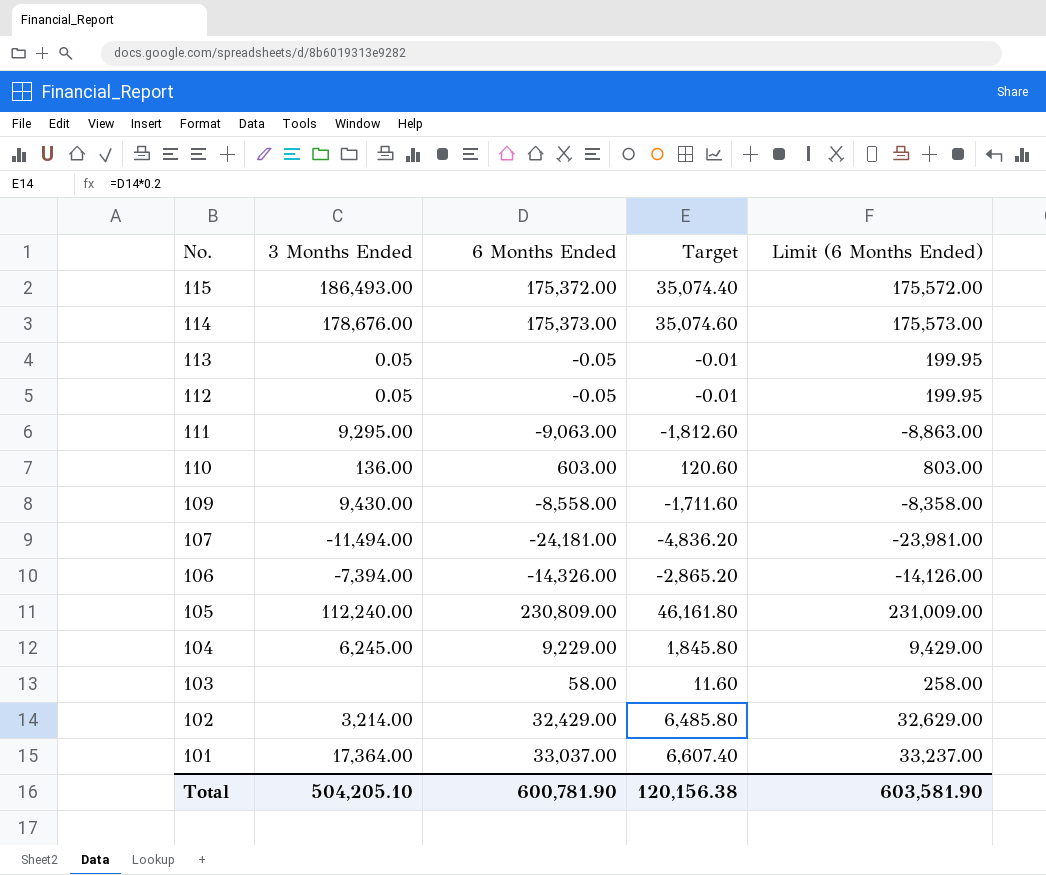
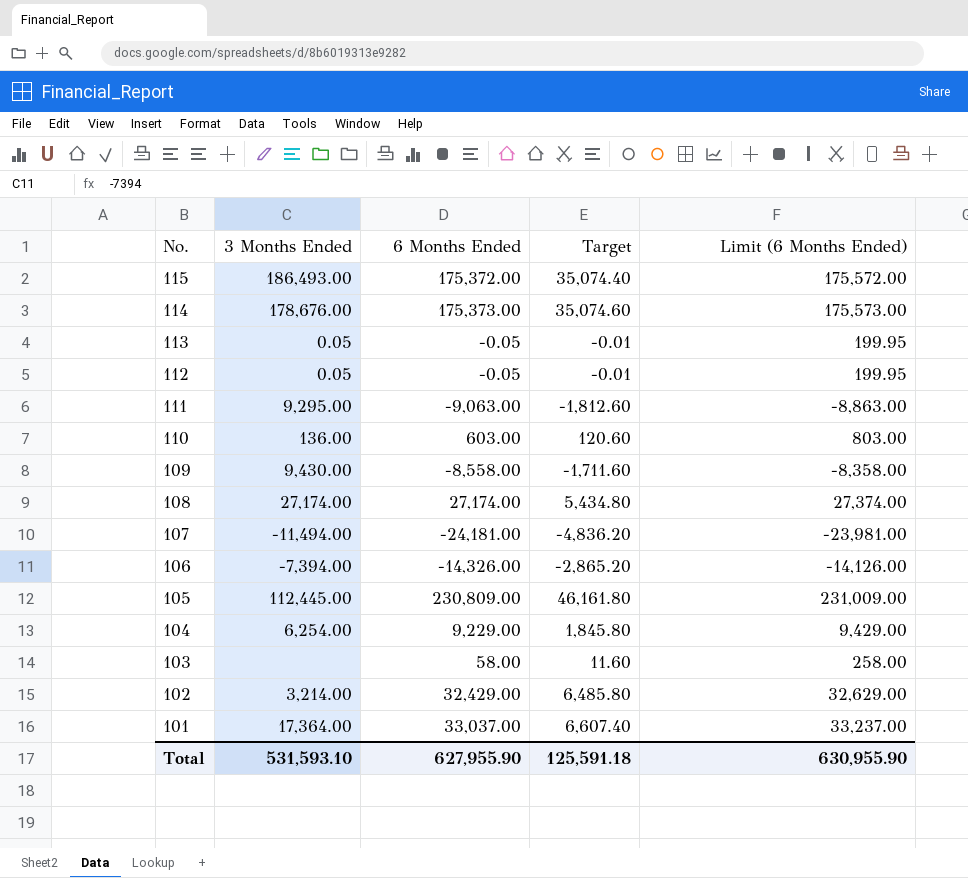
row 108: none -> 27,174.00 | 27,174.00 | 5,434.80 | 27,374.00
105 | 3 Months Ended: 112,240.00 -> 112,445.00
104 | 3 Months Ended: 6,245.00 -> 6,254.00
Total | 3 Months Ended: 504,205.10 -> 531,593.10
Total | 6 Months Ended: 600,781.90 -> 627,955.90
Total | Target: 120,156.38 -> 125,591.18
Total | Limit (6 Months Ended): 603,581.90 -> 630,955.90

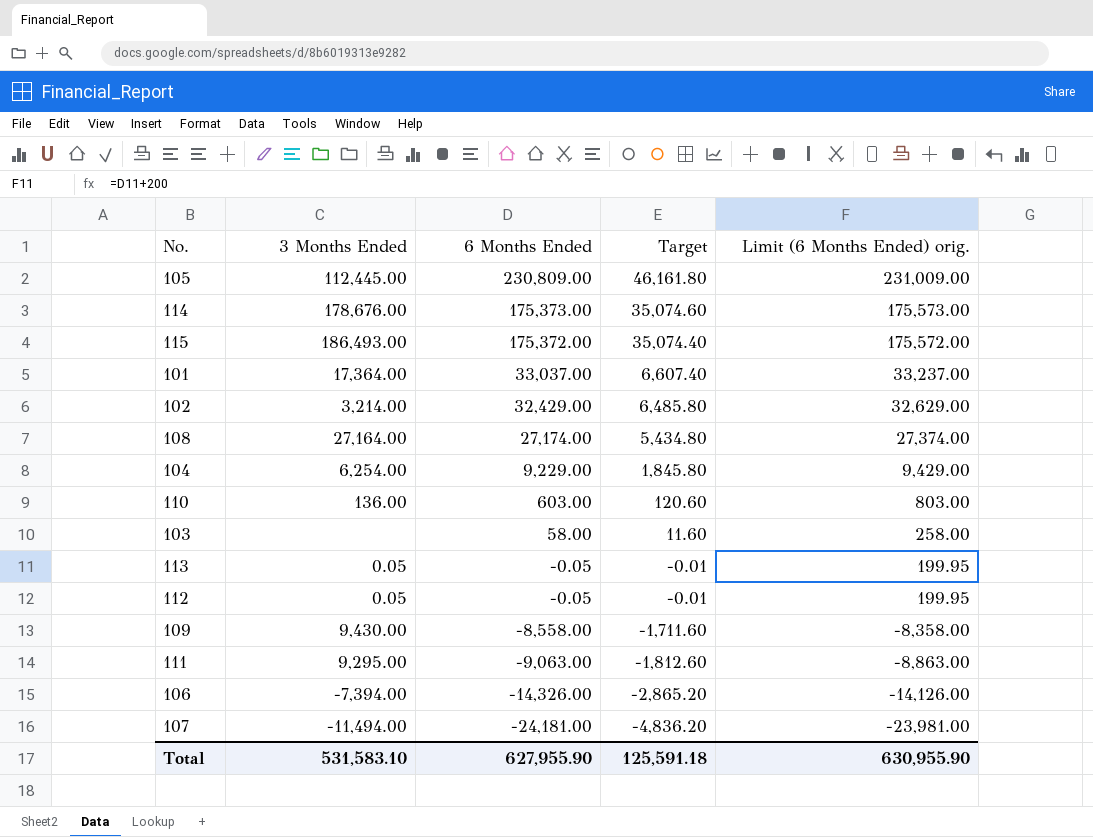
row order: No. descending -> 6 Months Ended descending
column name: Limit (6 Months Ended) -> Limit (6 Months Ended) orig.
108 | 3 Months Ended: 27,174.00 -> 27,164.00
Total | 3 Months Ended: 531,593.10 -> 531,583.10

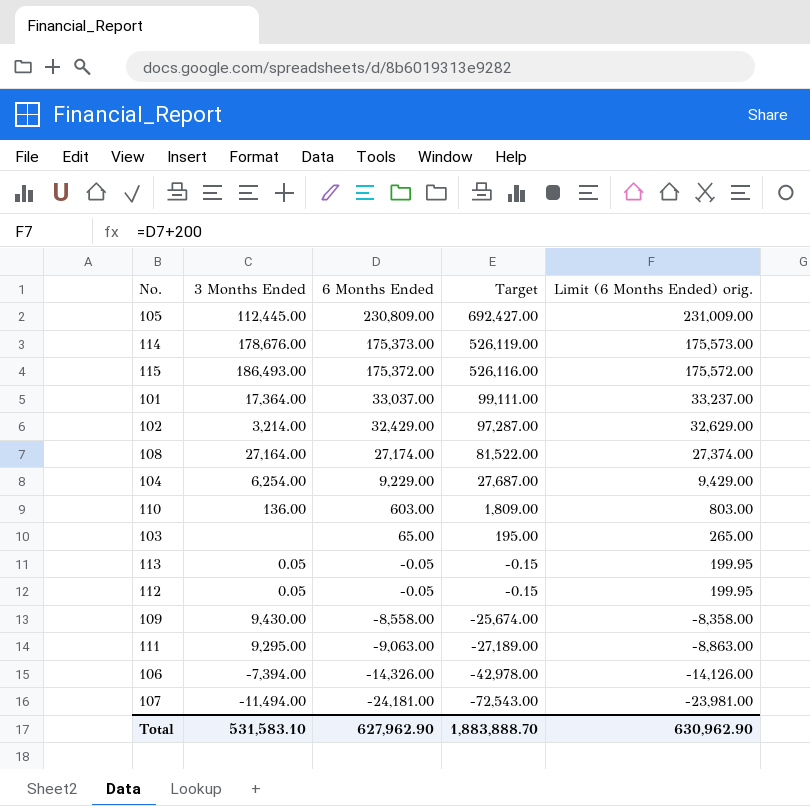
column Target | formula: [6 Months Ended] * 0.2 -> [6 Months Ended] * 3
103 | 6 Months Ended: 58.00 -> 65.00
103 | Limit (6 Months Ended) orig.: 258.00 -> 265.00
Total | 6 Months Ended: 627,955.90 -> 627,962.90
Total | Target: 125,591.18 -> 1,883,888.70
Total | Limit (6 Months Ended) orig.: 630,955.90 -> 630,962.90

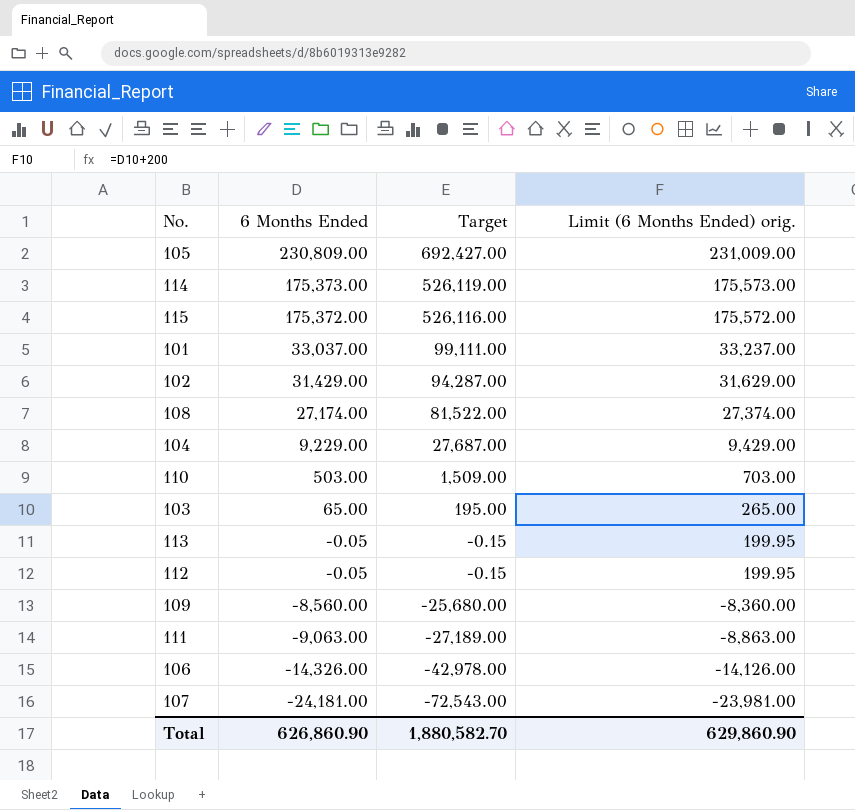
column 3 Months Ended | position: 2 -> none
102 | 6 Months Ended: 32,429.00 -> 31,429.00
102 | Target: 97,287.00 -> 94,287.00
102 | Limit (6 Months Ended) orig.: 32,629.00 -> 31,629.00
110 | 6 Months Ended: 603.00 -> 503.00
110 | Target: 1,809.00 -> 1,509.00
110 | Limit (6 Months Ended) orig.: 803.00 -> 703.00
109 | 6 Months Ended: -8,558.00 -> -8,560.00
109 | Target: -25,674.00 -> -25,680.00
109 | Limit (6 Months Ended) orig.: -8,358.00 -> -8,360.00
Total | 6 Months Ended: 627,962.90 -> 626,860.90
Total | Target: 1,883,888.70 -> 1,880,582.70
Total | Limit (6 Months Ended) orig.: 630,962.90 -> 629,860.90

